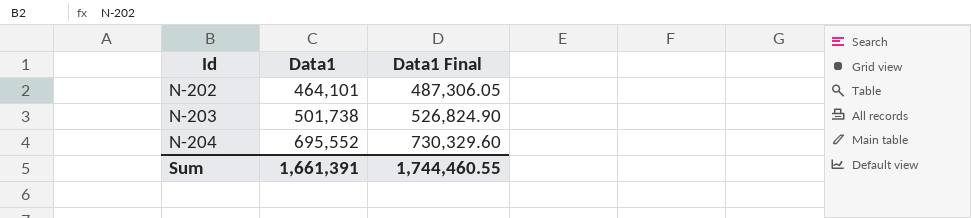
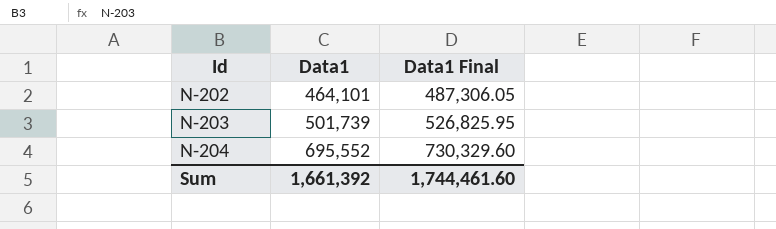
N-203 | Data1: 501,738 -> 501,739
N-203 | Data1 Final: 526,824.90 -> 526,825.95
Sum | Data1: 1,661,391 -> 1,661,392
Sum | Data1 Final: 1,744,460.55 -> 1,744,461.60

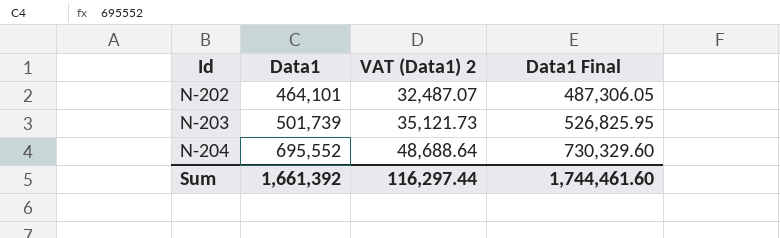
column VAT (Data1) 2 | formula: none -> [Data1] * 0.07

